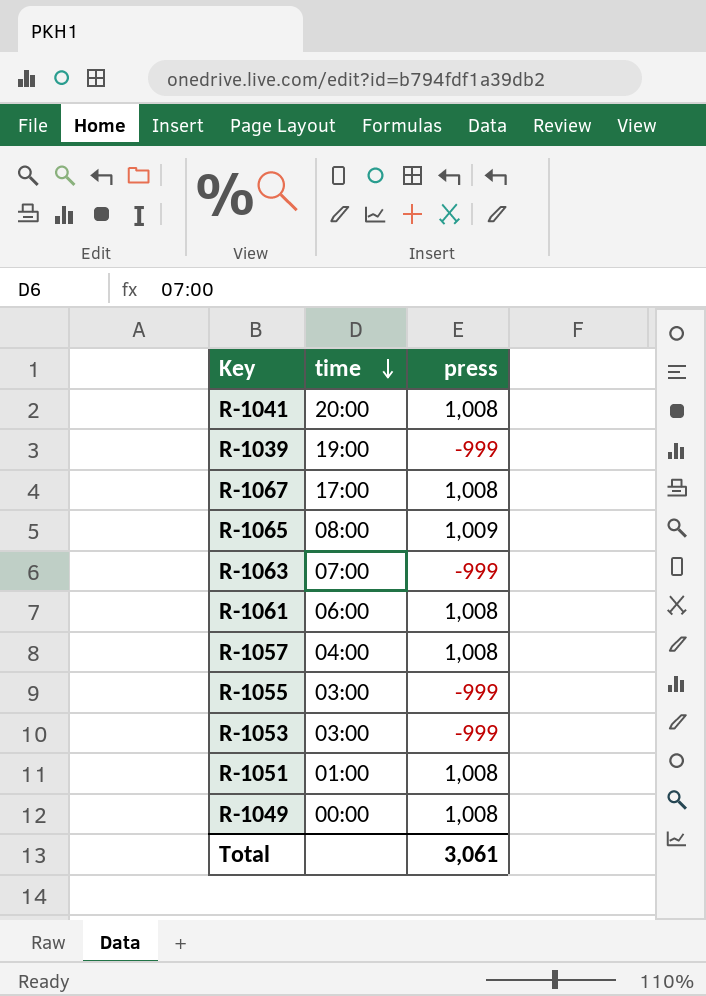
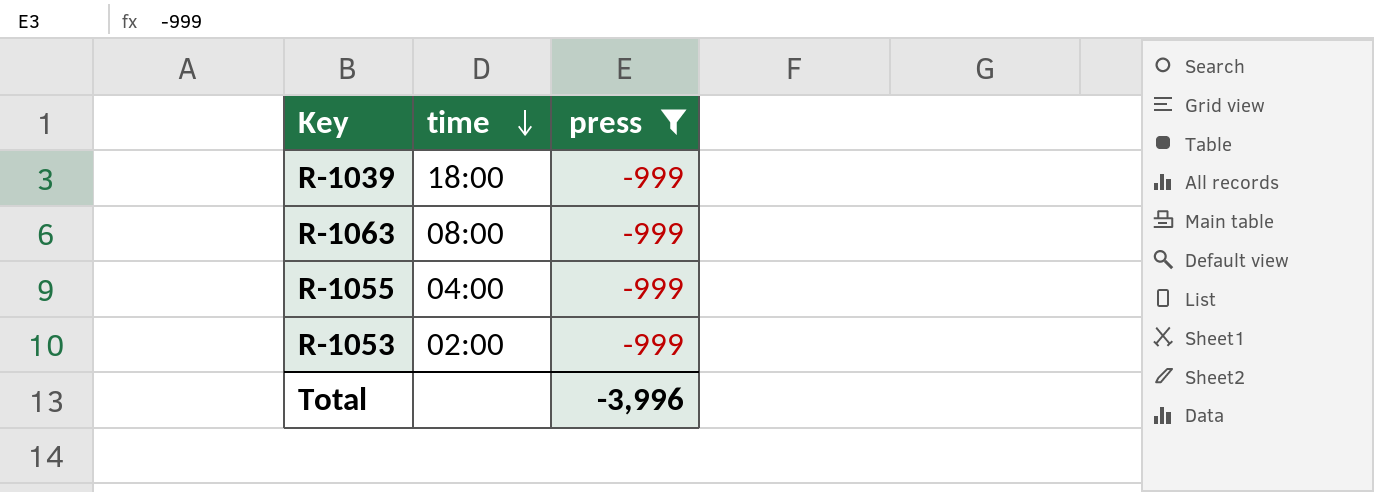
filter: none -> press = -999
R-1039 | time: 19:00 -> 18:00
R-1063 | time: 07:00 -> 08:00
R-1055 | time: 03:00 -> 04:00
R-1053 | time: 03:00 -> 02:00
Total | press: 3,061 -> -3,996

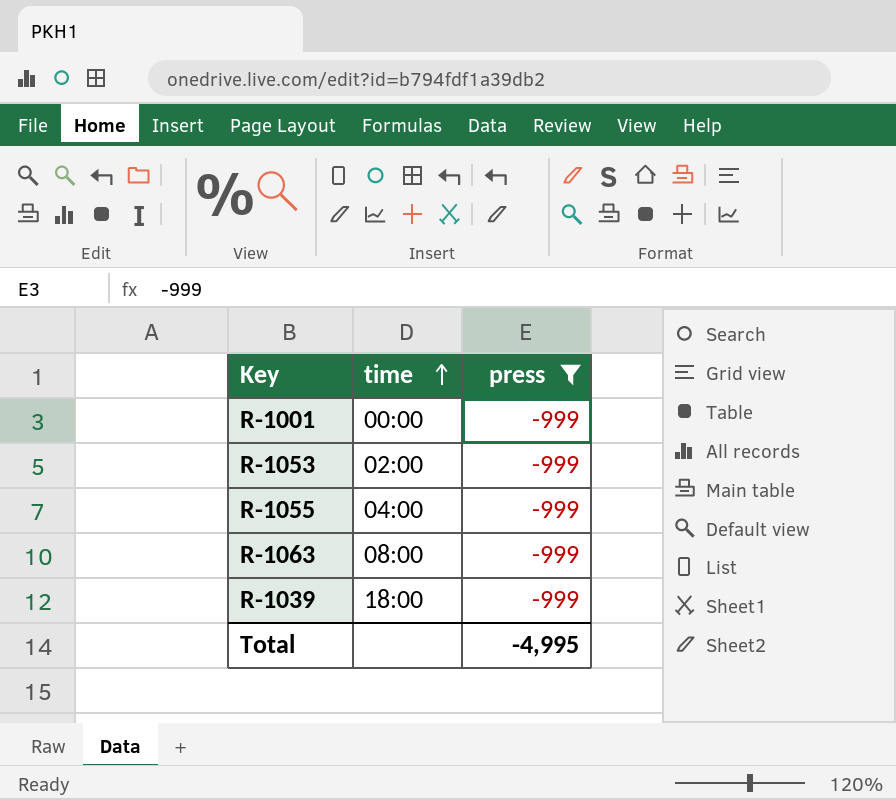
row order: time descending -> time ascending
row R-1001: none -> 00:00 | -999
Total | press: -3,996 -> -4,995

